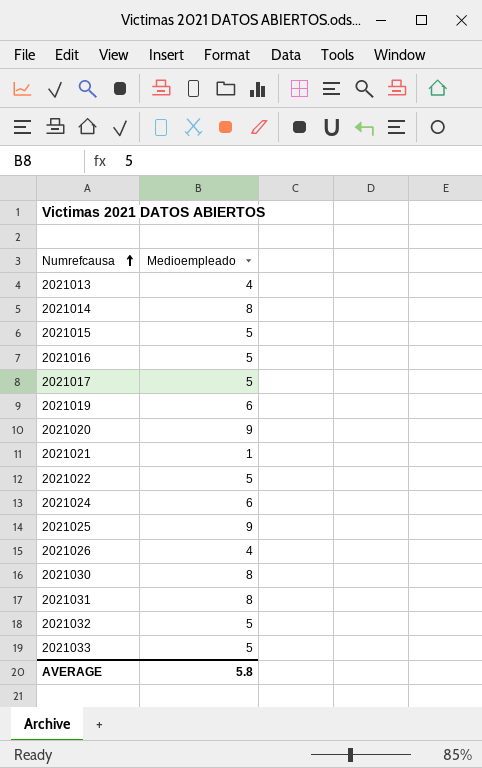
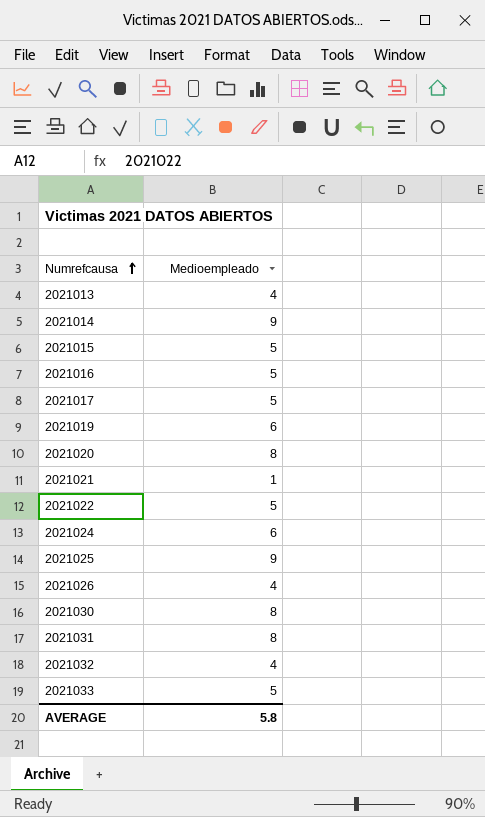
2021014 | Medioempleado: 8 -> 9
2021020 | Medioempleado: 9 -> 8
2021032 | Medioempleado: 5 -> 4

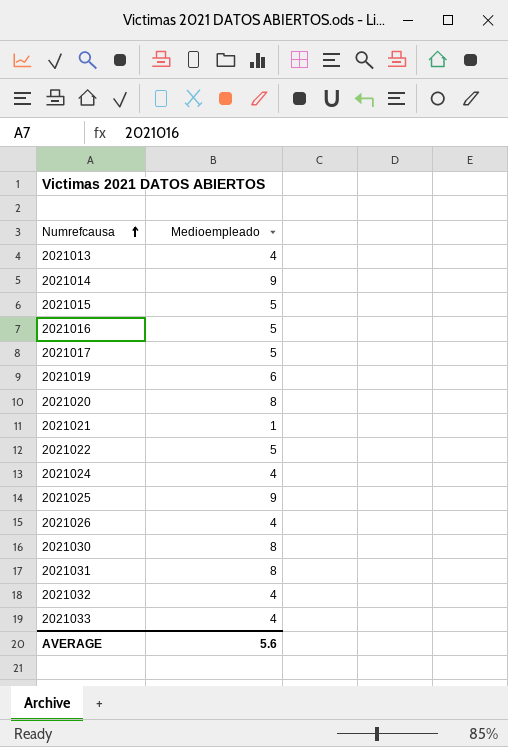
2021024 | Medioempleado: 6 -> 4
2021033 | Medioempleado: 5 -> 4
AVERAGE | Medioempleado: 5.8 -> 5.6

